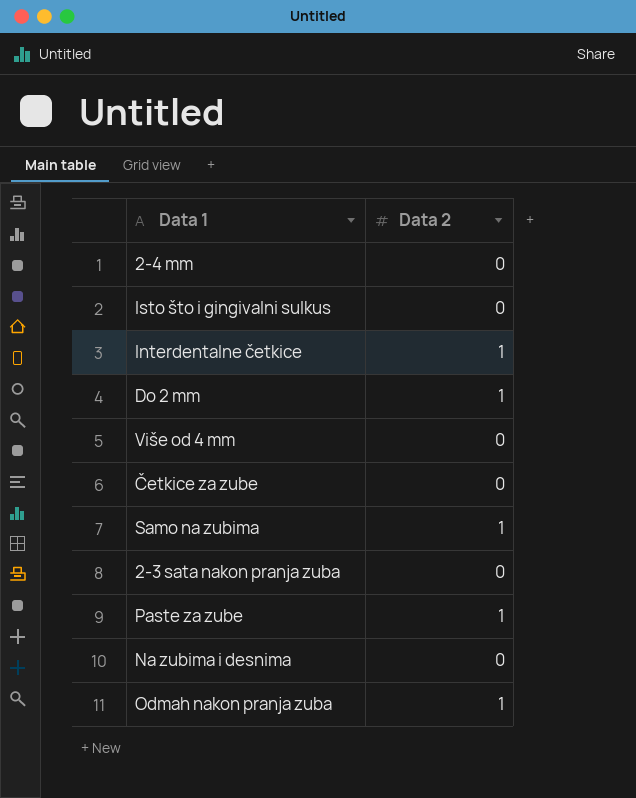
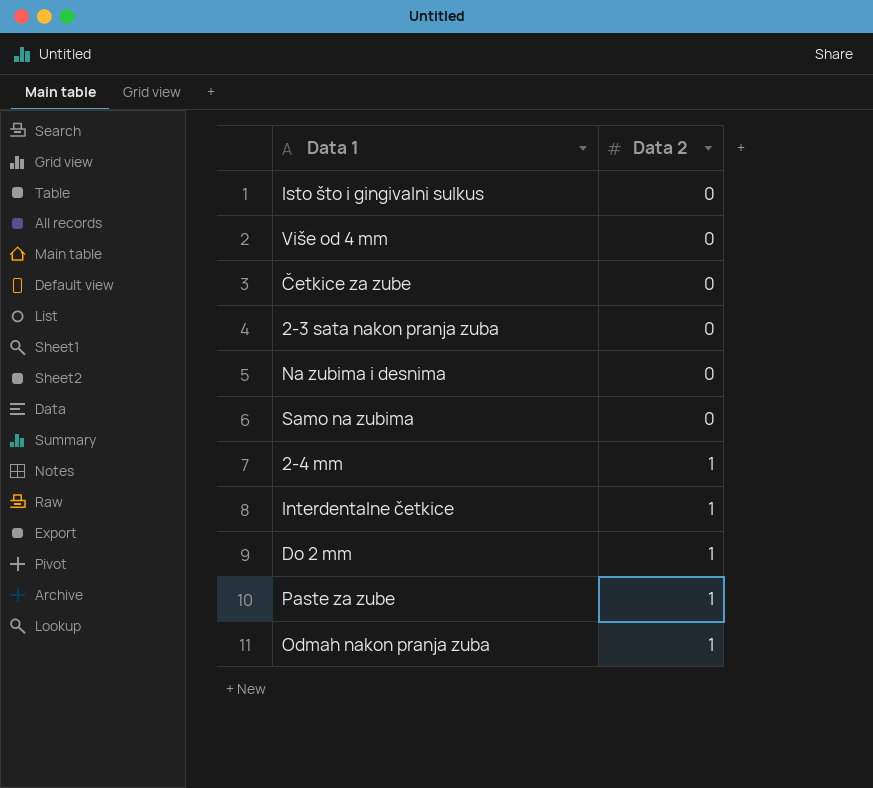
row order: none -> Data 2 ascending
Samo na zubima | Data 2: 1 -> 0
2-4 mm | Data 2: 0 -> 1

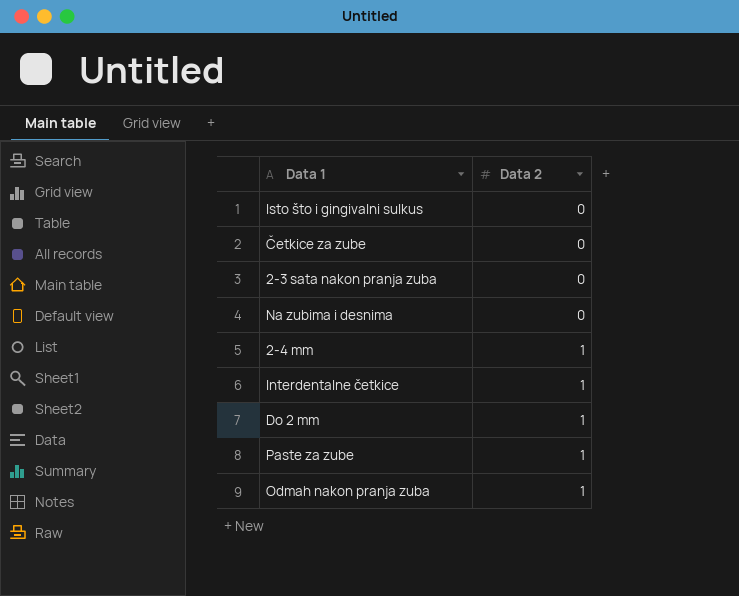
row Više od 4 mm: 0 -> none
row Samo na zubima: 0 -> none

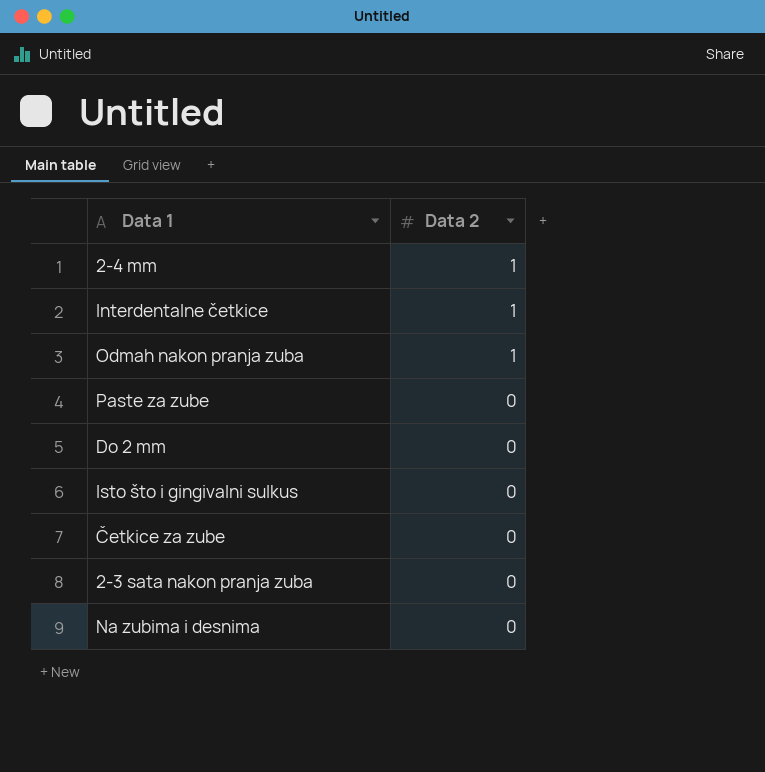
row order: Data 2 ascending -> Data 2 descending
Paste za zube | Data 2: 1 -> 0
Do 2 mm | Data 2: 1 -> 0

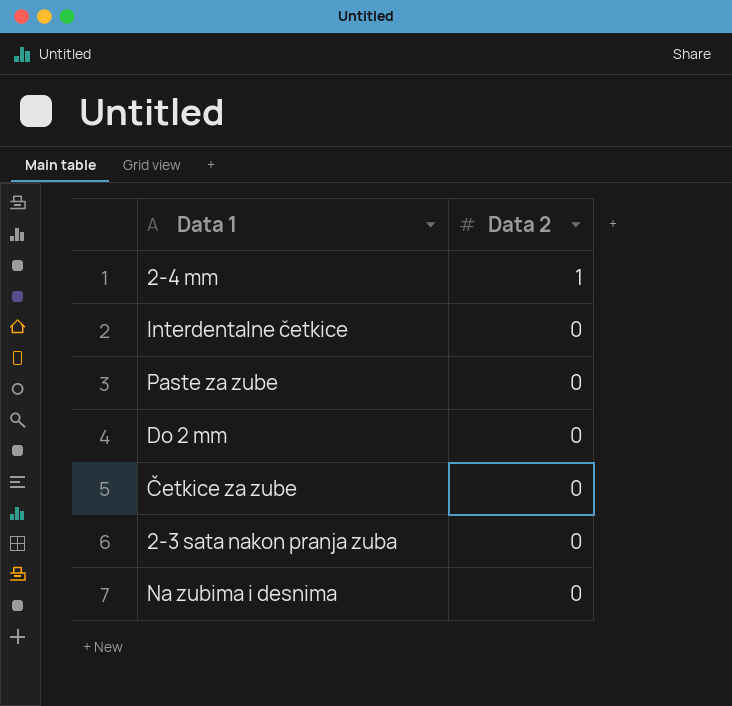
row Odmah nakon pranja zuba: 1 -> none
row Isto što i gingivalni sulkus: 0 -> none
Interdentalne četkice | Data 2: 1 -> 0

